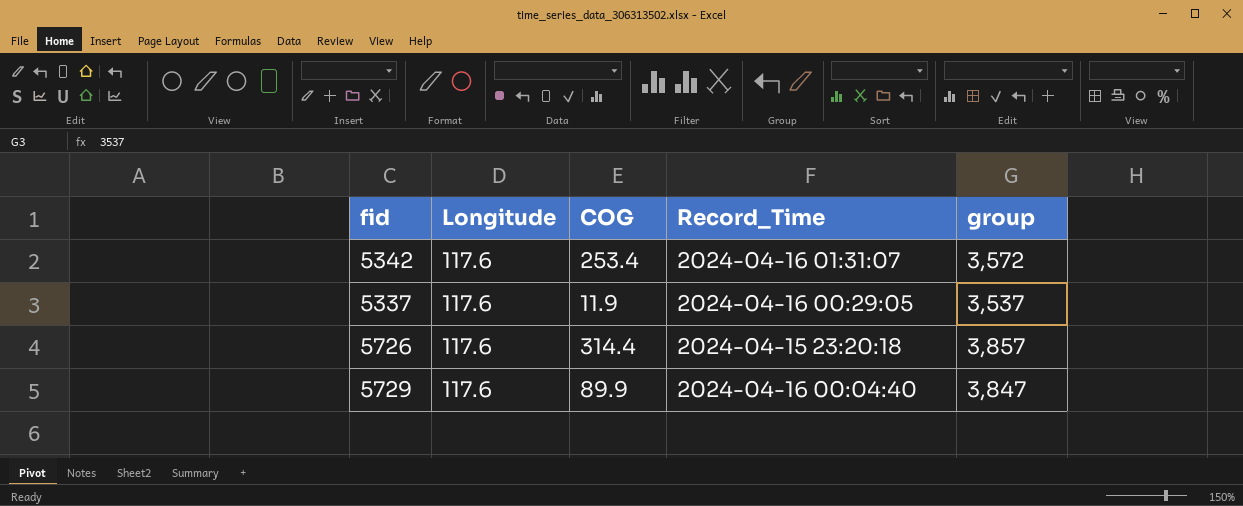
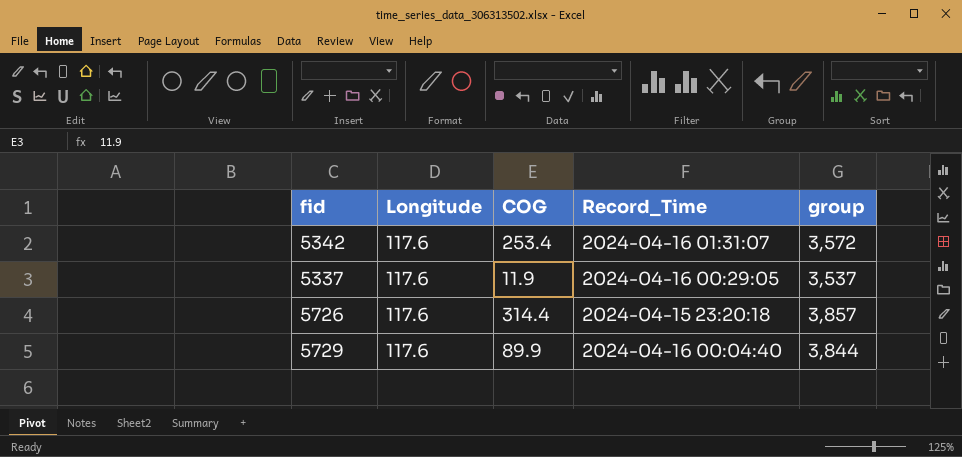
5729 | group: 3,847 -> 3,844

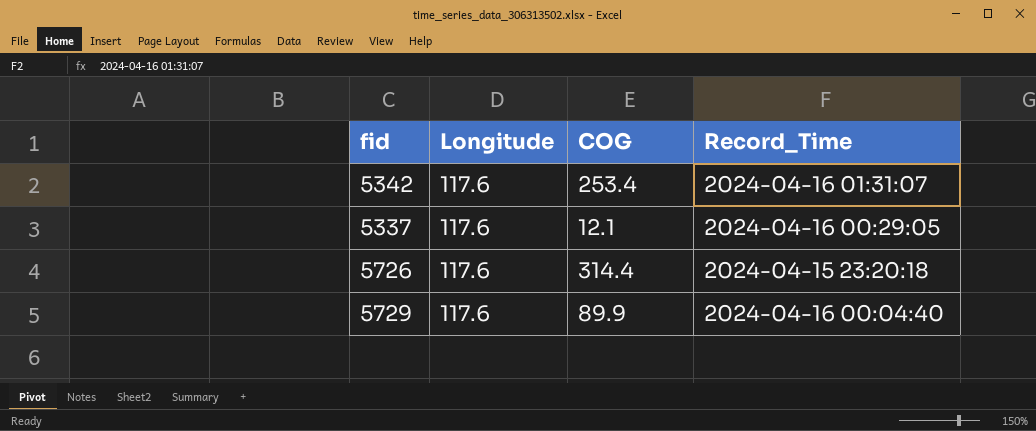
column group | position: 5 -> none
5337 | COG: 11.9 -> 12.1

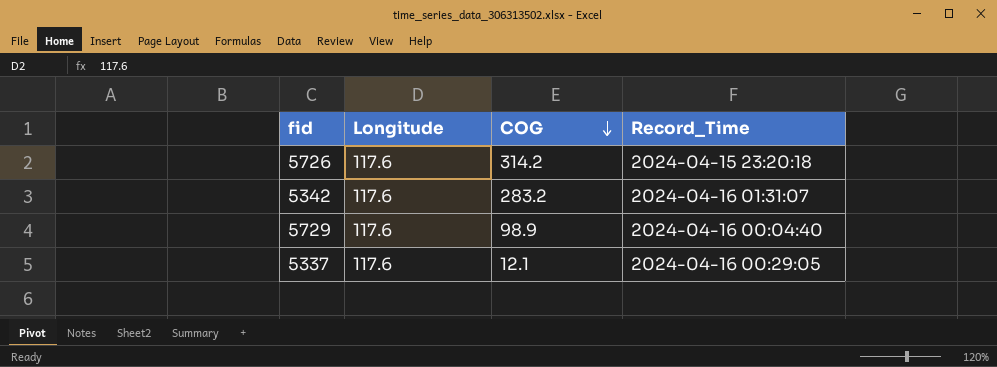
row order: none -> COG descending
5726 | COG: 314.4 -> 314.2
5342 | COG: 253.4 -> 283.2
5729 | COG: 89.9 -> 98.9

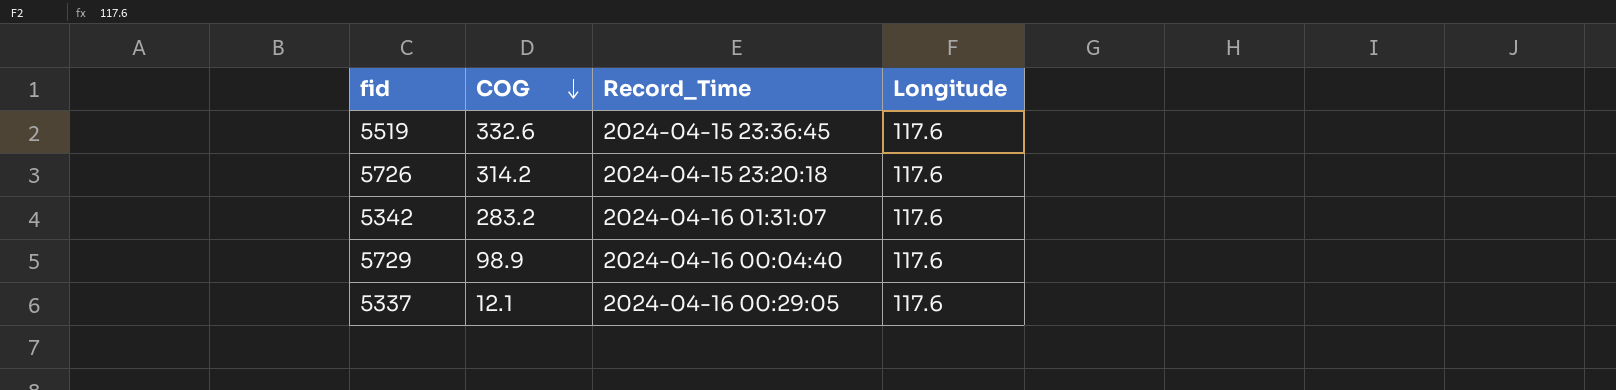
column Longitude | position: 2 -> 4
row 5519: none -> 332.6 | 2024-04-15 23:36:45 | 117.6

